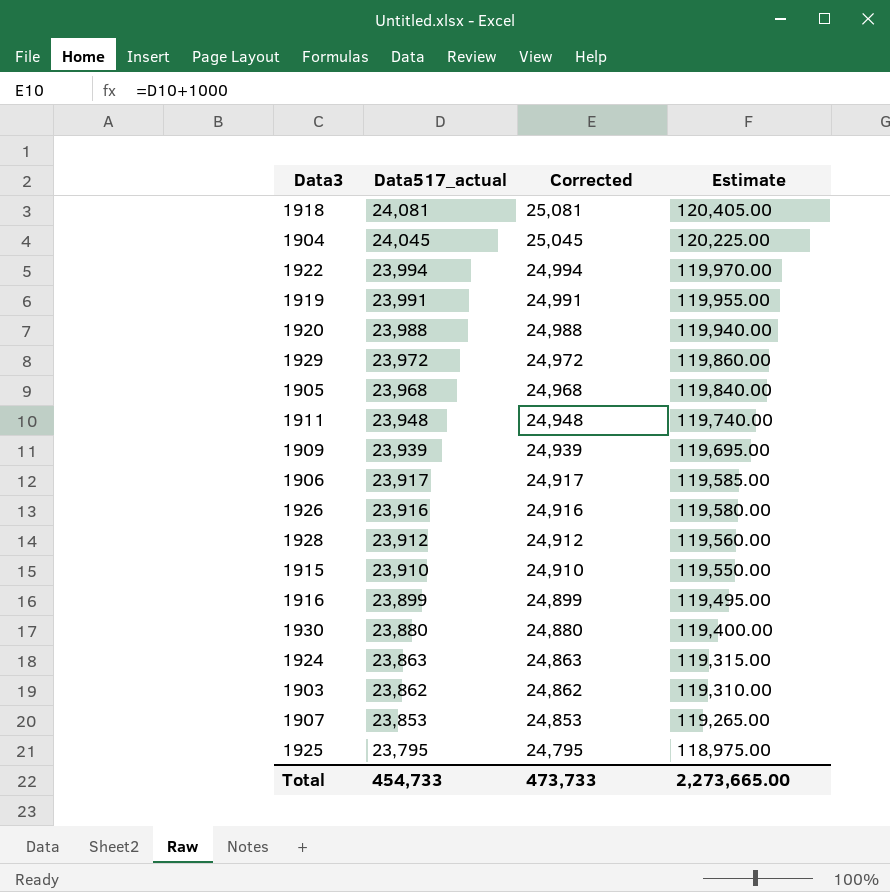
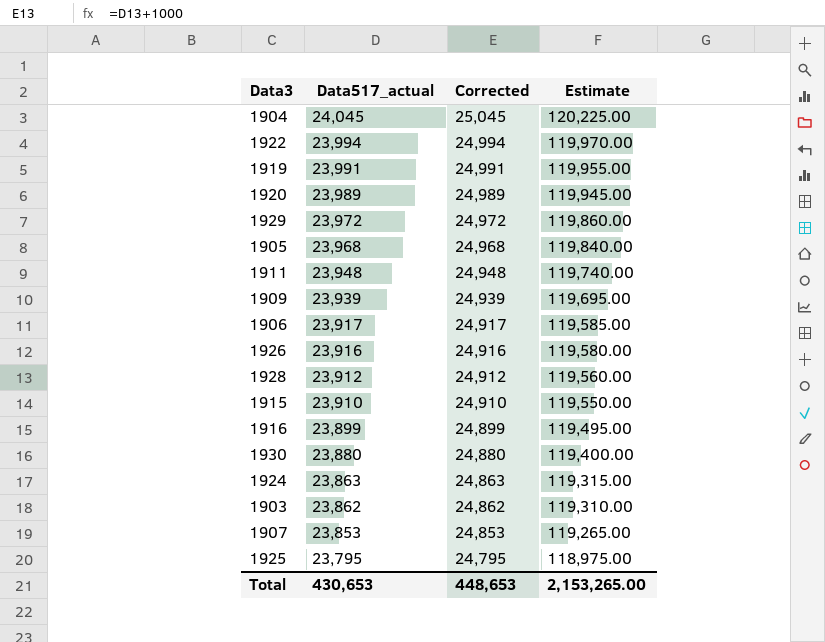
row 1918: 24,081 | 25,081 | 120,405.00 -> none
1920 | Data517_actual: 23,988 -> 23,989
1920 | Corrected: 24,988 -> 24,989
1920 | Estimate: 119,940.00 -> 119,945.00
Total | Data517_actual: 454,733 -> 430,653
Total | Corrected: 473,733 -> 448,653
Total | Estimate: 2,273,665.00 -> 2,153,265.00

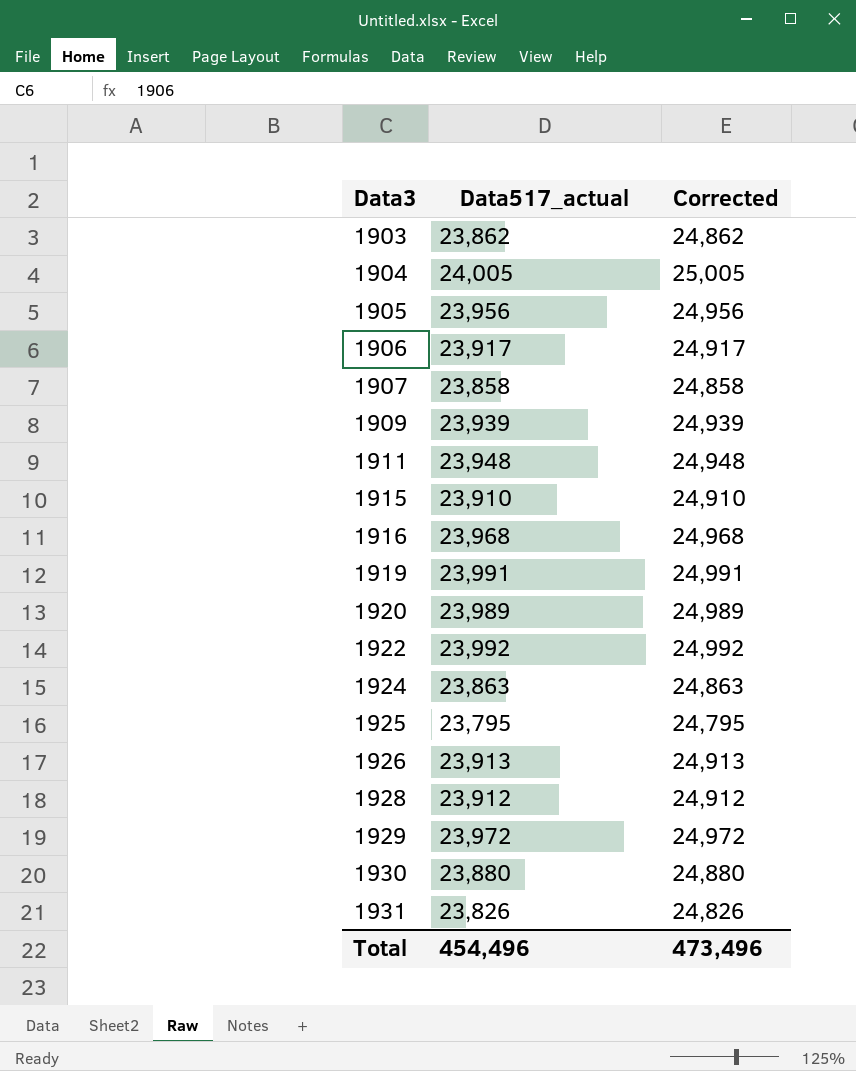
row order: Data517_actual descending -> Data3 ascending
column Estimate | formula: [Data517_actual] * 5 -> none
1904 | Data517_actual: 24,045 -> 24,005
1904 | Corrected: 25,045 -> 25,005
1905 | Data517_actual: 23,968 -> 23,956
1905 | Corrected: 24,968 -> 24,956
1907 | Data517_actual: 23,853 -> 23,858
1907 | Corrected: 24,853 -> 24,858
1916 | Data517_actual: 23,899 -> 23,968
1916 | Corrected: 24,899 -> 24,968
1922 | Data517_actual: 23,994 -> 23,992
1922 | Corrected: 24,994 -> 24,992
1926 | Data517_actual: 23,916 -> 23,913
1926 | Corrected: 24,916 -> 24,913
row 1931: none -> 23,826 | 24,826
Total | Data517_actual: 430,653 -> 454,496
Total | Corrected: 448,653 -> 473,496

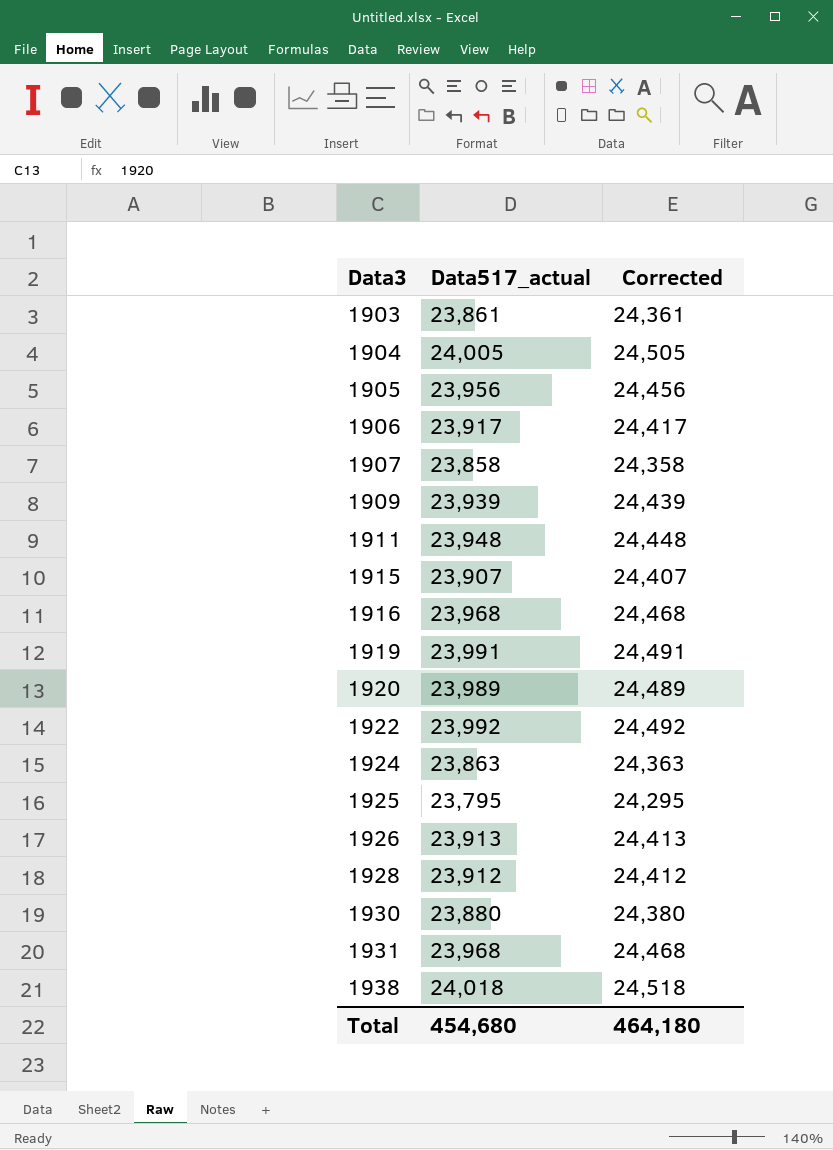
column Corrected | formula: [Data517_actual] + 1000 -> [Data517_actual] + 500
row 1929: 23,972 | 24,972 -> none
1903 | Data517_actual: 23,862 -> 23,861
1915 | Data517_actual: 23,910 -> 23,907
1931 | Data517_actual: 23,826 -> 23,968
row 1938: none -> 24,018 | 24,518
Total | Data517_actual: 454,496 -> 454,680
Total | Corrected: 473,496 -> 464,180

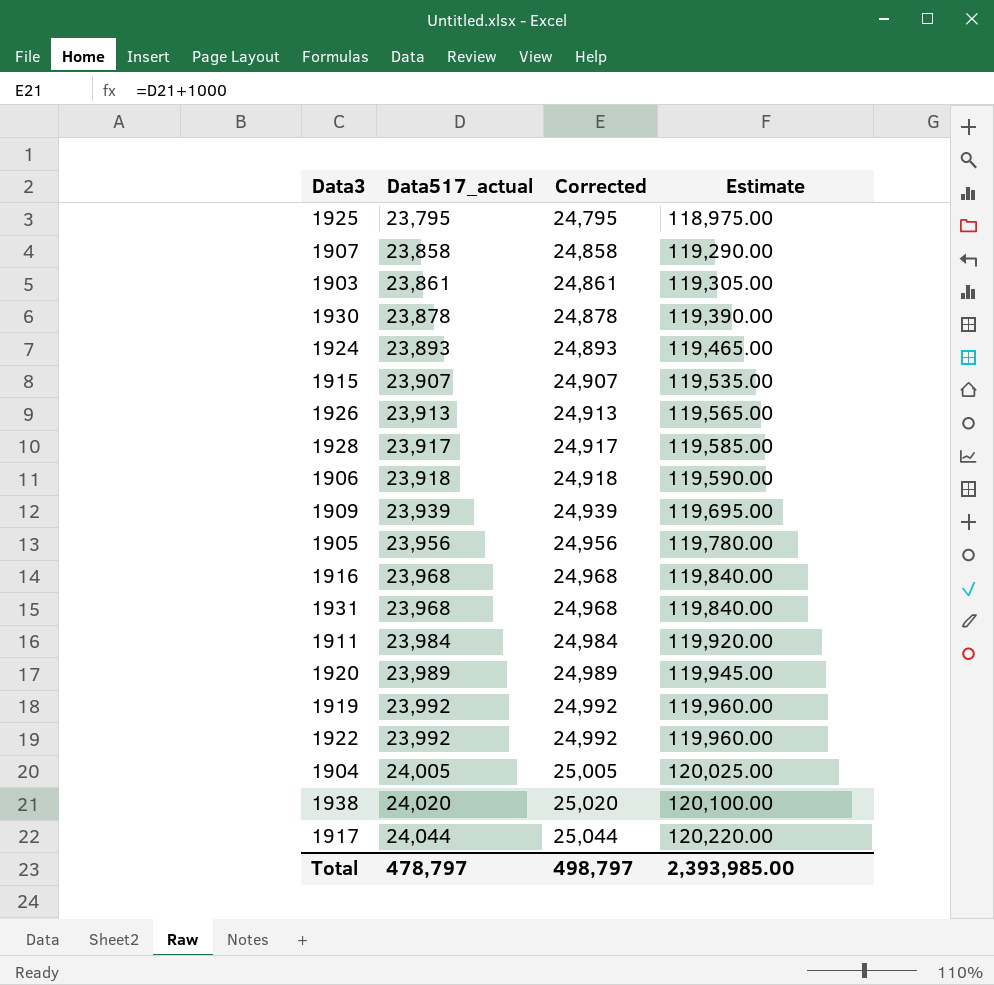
row order: Data3 ascending -> Data517_actual ascending
column Corrected | formula: [Data517_actual] + 500 -> [Data517_actual] + 1000
column Estimate | formula: none -> [Data517_actual] * 5
1930 | Data517_actual: 23,880 -> 23,878
1924 | Data517_actual: 23,863 -> 23,893
1928 | Data517_actual: 23,912 -> 23,917
1906 | Data517_actual: 23,917 -> 23,918
1911 | Data517_actual: 23,948 -> 23,984
1919 | Data517_actual: 23,991 -> 23,992
1938 | Data517_actual: 24,018 -> 24,020
row 1917: none -> 24,044 | 25,044 | 120,220.00
Total | Data517_actual: 454,680 -> 478,797
Total | Corrected: 464,180 -> 498,797

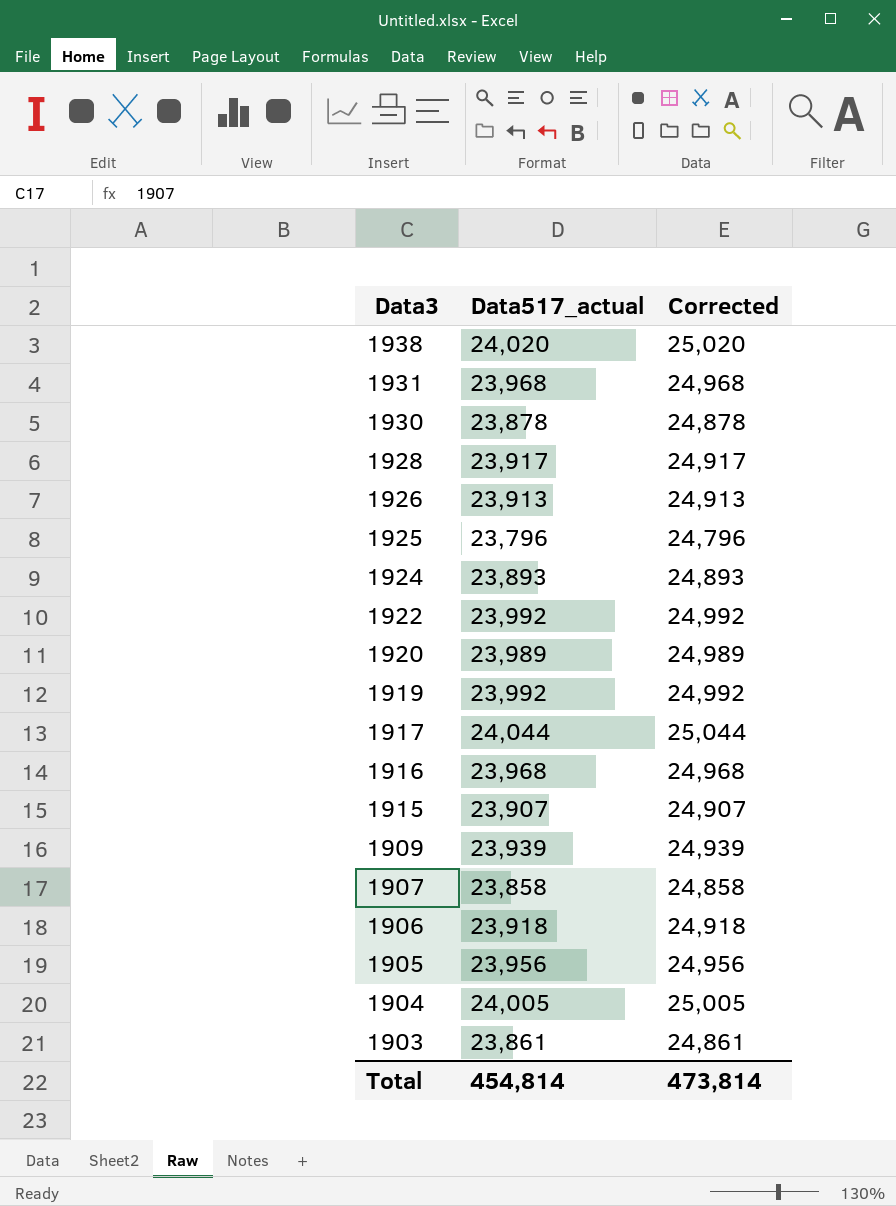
row order: Data517_actual ascending -> Data3 descending
column Estimate | formula: [Data517_actual] * 5 -> none
row 1911: 23,984 | 24,984 | 119,920.00 -> none
1925 | Data517_actual: 23,795 -> 23,796
1925 | Corrected: 24,795 -> 24,796
Total | Data517_actual: 478,797 -> 454,814
Total | Corrected: 498,797 -> 473,814

